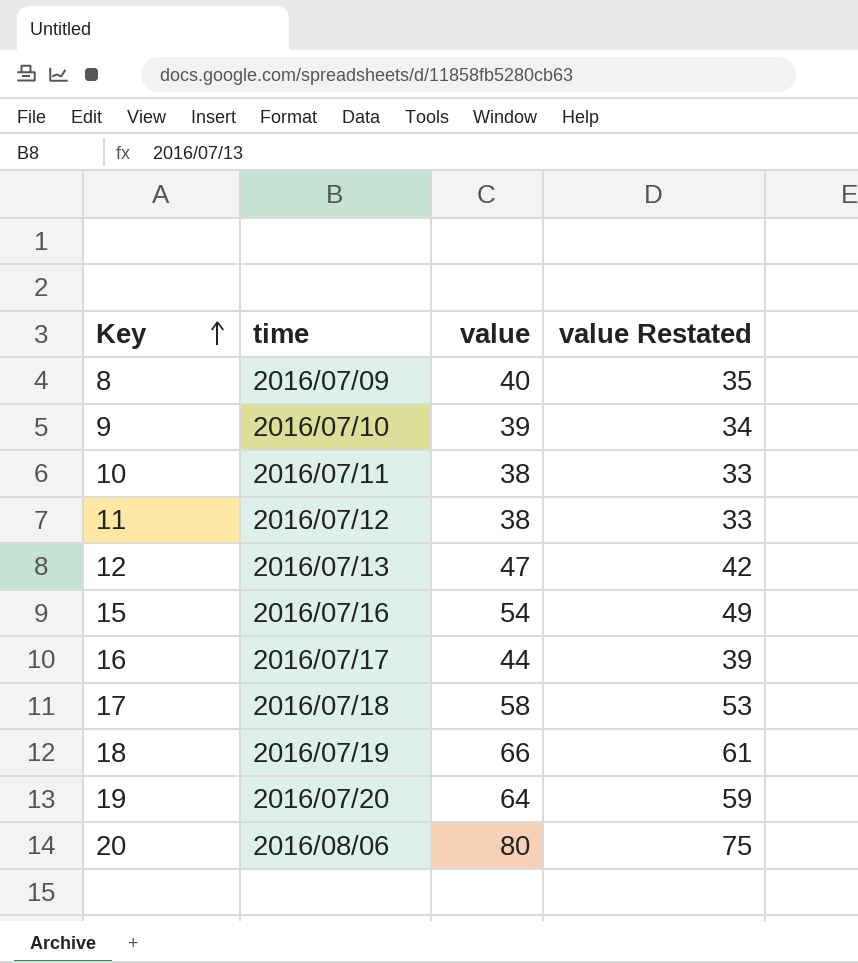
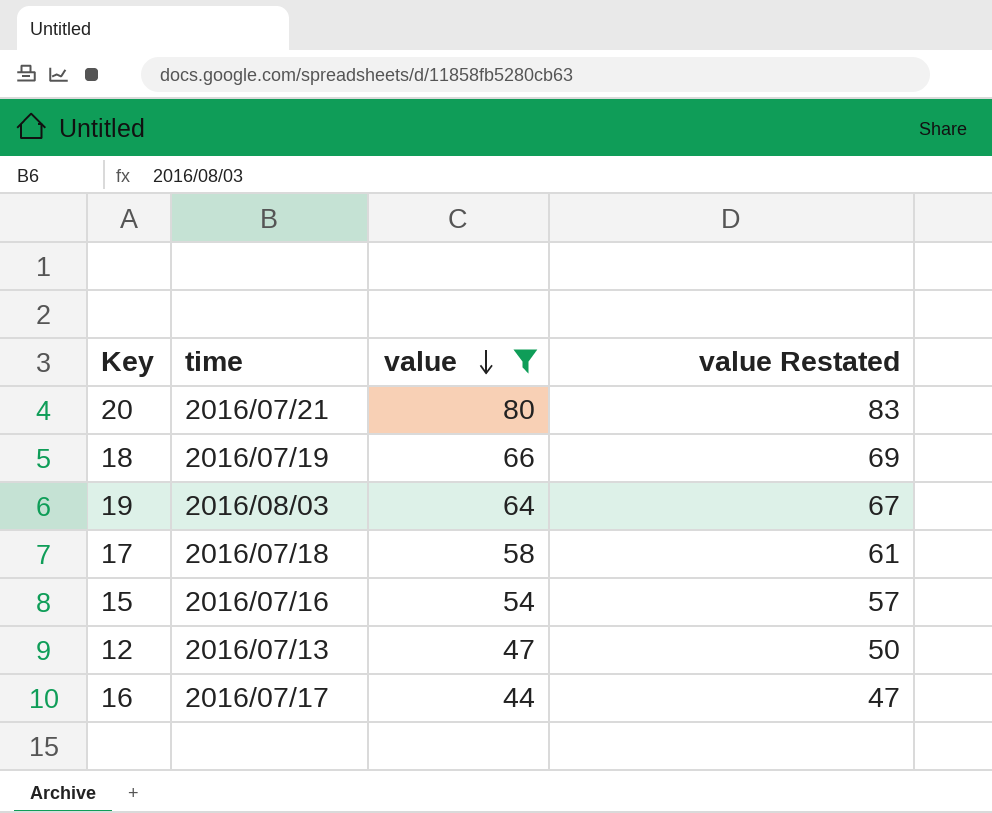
filter: none -> value >= 44
row order: Key ascending -> value descending
column value Restated | formula: [value] - 5 -> [value] + 3
20 | time: 2016/08/06 -> 2016/07/21
19 | time: 2016/07/20 -> 2016/08/03

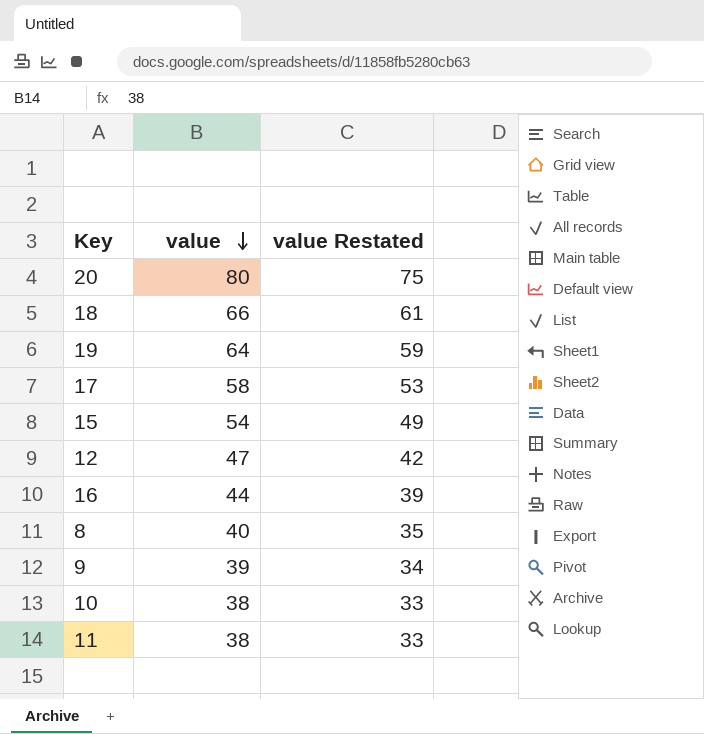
filter: value >= 44 -> none
column time | position: 2 -> none
column value Restated | formula: [value] + 3 -> [value] - 5

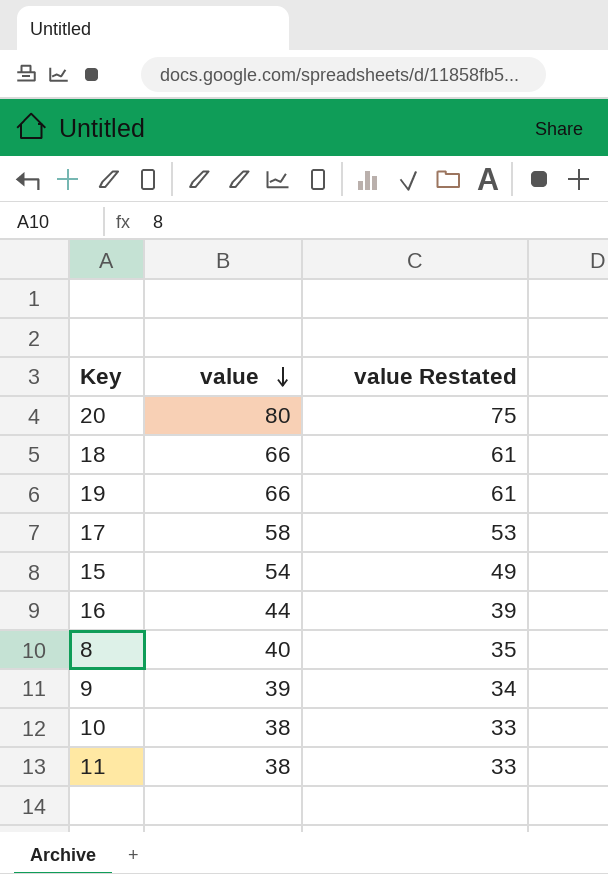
row 12: 47 | 42 -> none
19 | value: 64 -> 66
19 | value Restated: 59 -> 61

